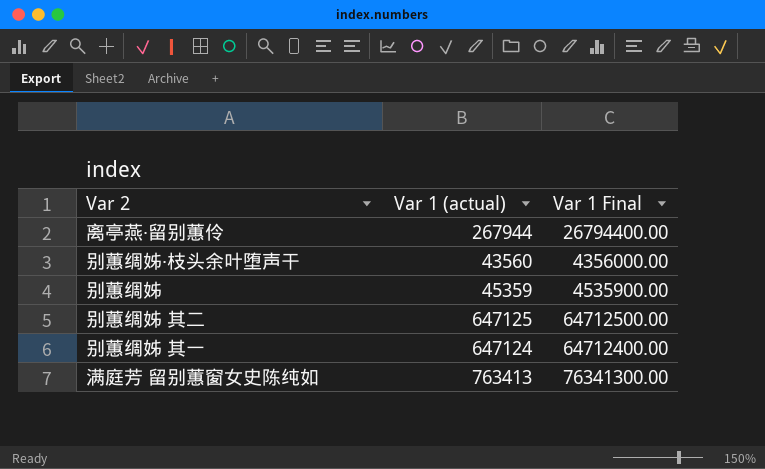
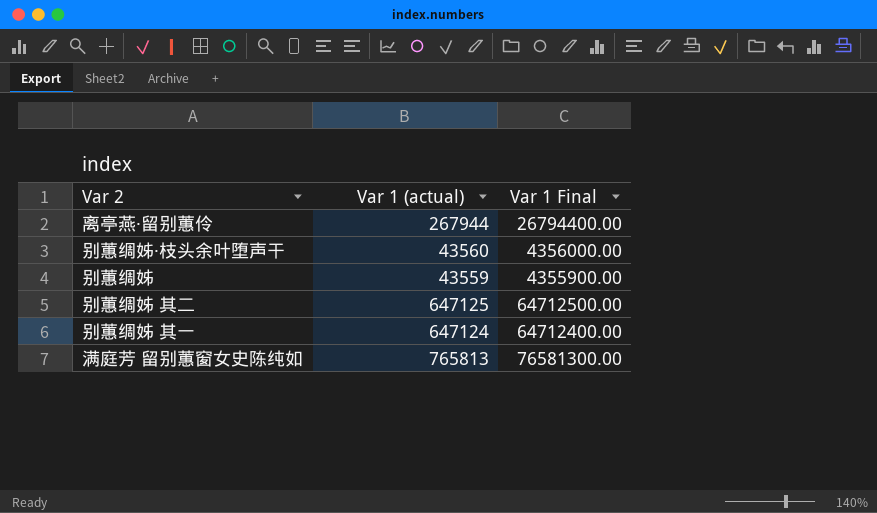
别蕙绸姊 | Var 1 (actual): 45359 -> 43559
别蕙绸姊 | Var 1 Final: 4535900.00 -> 4355900.00
满庭芳 留别蕙窗女史陈纯如 | Var 1 (actual): 763413 -> 765813
满庭芳 留别蕙窗女史陈纯如 | Var 1 Final: 76341300.00 -> 76581300.00

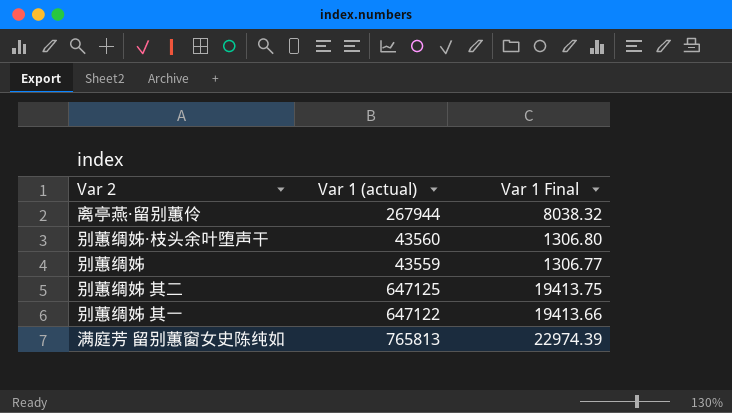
column Var 1 Final | formula: [Var 1 (actual)] * 100 -> [Var 1 (actual)] * 0.03
别蕙绸姊 其一 | Var 1 (actual): 647124 -> 647122

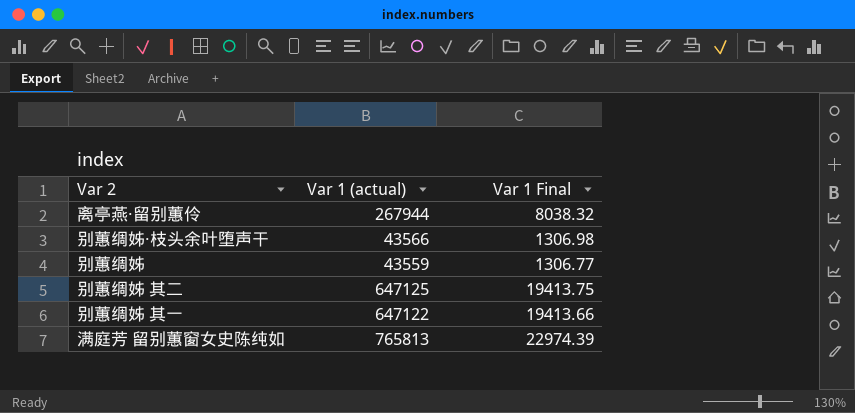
别蕙绸姊·枝头余叶堕声干 | Var 1 (actual): 43560 -> 43566
别蕙绸姊·枝头余叶堕声干 | Var 1 Final: 1306.80 -> 1306.98

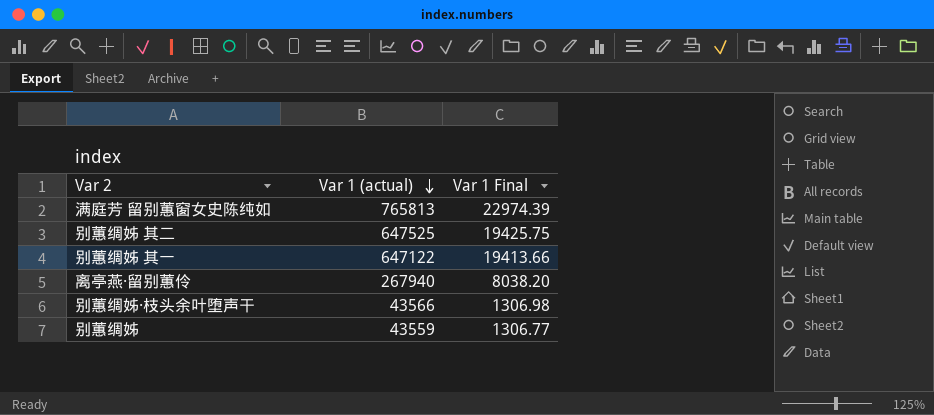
row order: none -> Var 1 (actual) descending
别蕙绸姊 其二 | Var 1 (actual): 647125 -> 647525
别蕙绸姊 其二 | Var 1 Final: 19413.75 -> 19425.75
离亭燕·留别蕙伶 | Var 1 (actual): 267944 -> 267940
离亭燕·留别蕙伶 | Var 1 Final: 8038.32 -> 8038.20

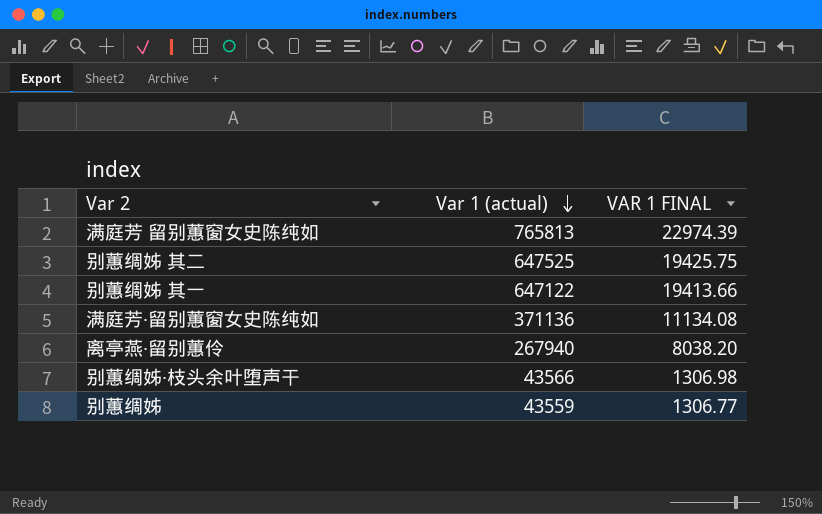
column name: Var 1 Final -> VAR 1 FINAL
row 满庭芳·留别蕙窗女史陈纯如: none -> 371136 | 11134.08

